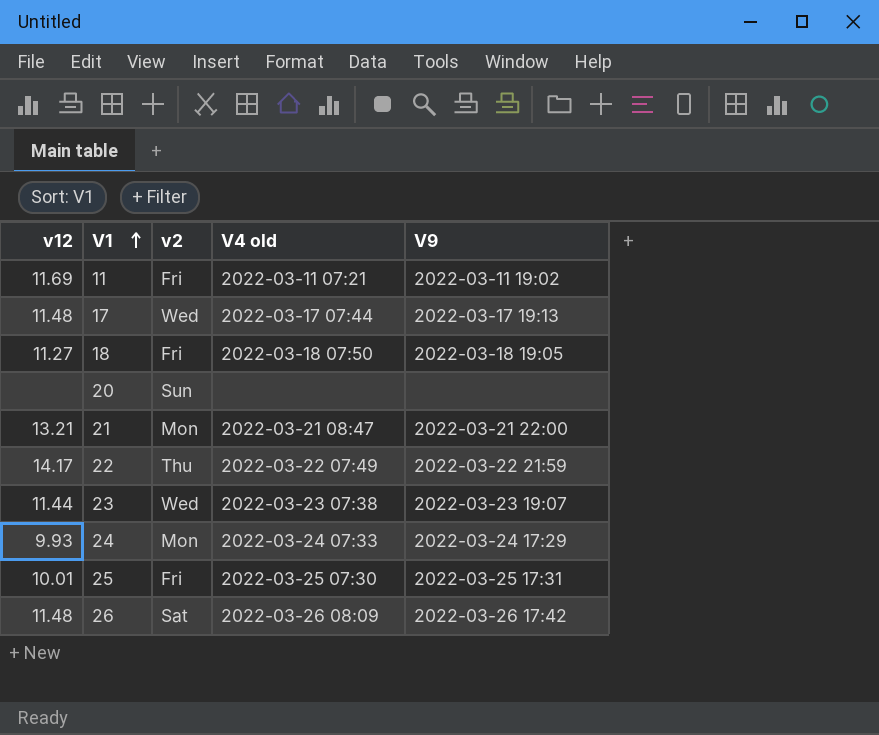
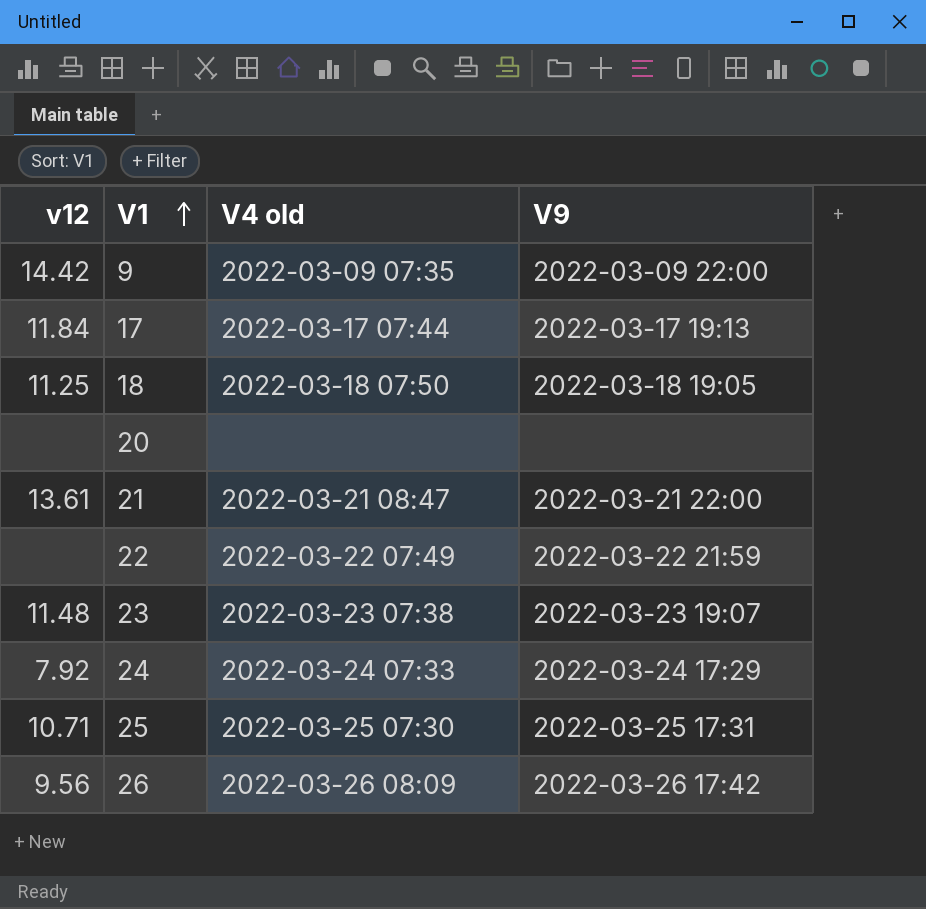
column v2 | position: 3 -> none
row 11: 11.69 | Fri | 2022-03-11 07:21 | 2022-03-11 19:02 -> none
row 9: none -> 14.42 | 2022-03-09 07:35 | 2022-03-09 22:00
17 | v12: 11.48 -> 11.84
18 | v12: 11.27 -> 11.25
21 | v12: 13.21 -> 13.61
22 | v12: 14.17 -> none
23 | v12: 11.44 -> 11.48
24 | v12: 9.93 -> 7.92
25 | v12: 10.01 -> 10.71
26 | v12: 11.48 -> 9.56

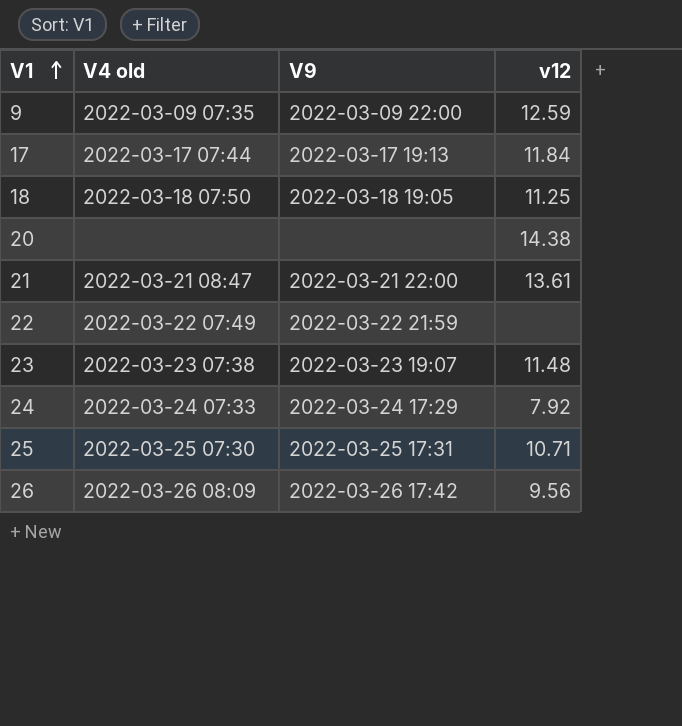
column v12 | position: 1 -> 4
9 | v12: 14.42 -> 12.59
20 | v12: none -> 14.38

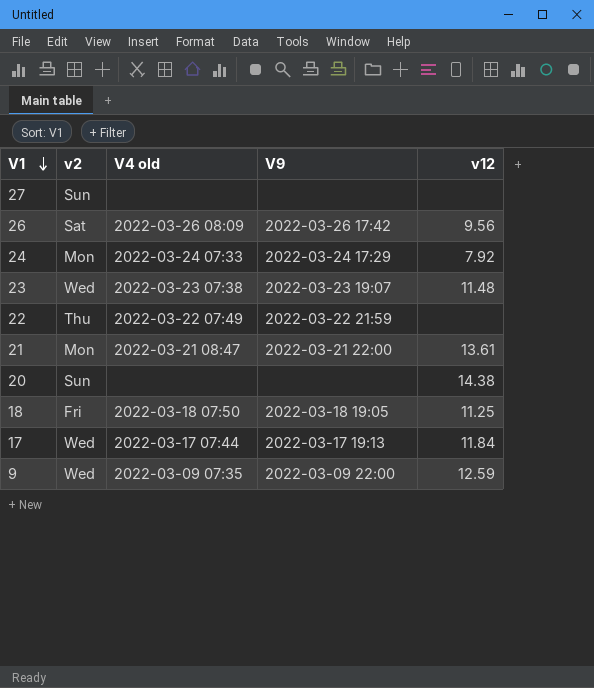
row order: V1 ascending -> V1 descending
column v2 | position: none -> 2
row 25: 2022-03-25 07:30 | 2022-03-25 17:31 | 10.71 -> none
row 27: none -> Sun | none | none | none

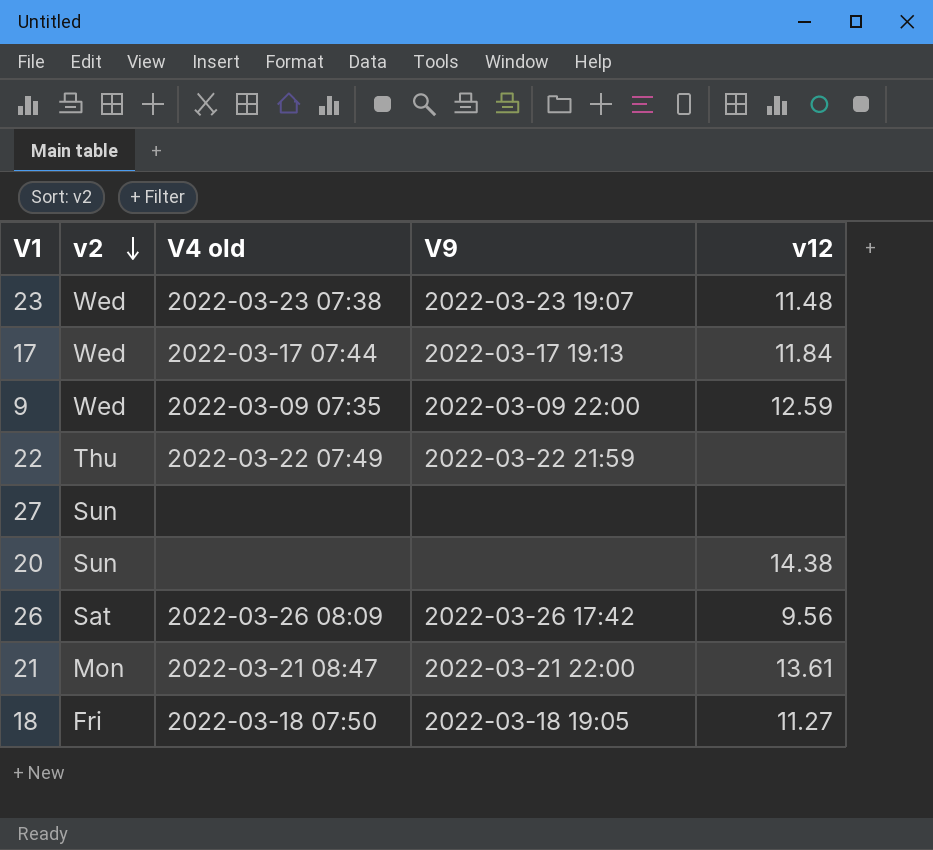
row order: V1 descending -> v2 descending
row 24: Mon | 2022-03-24 07:33 | 2022-03-24 17:29 | 7.92 -> none
18 | v12: 11.25 -> 11.27

